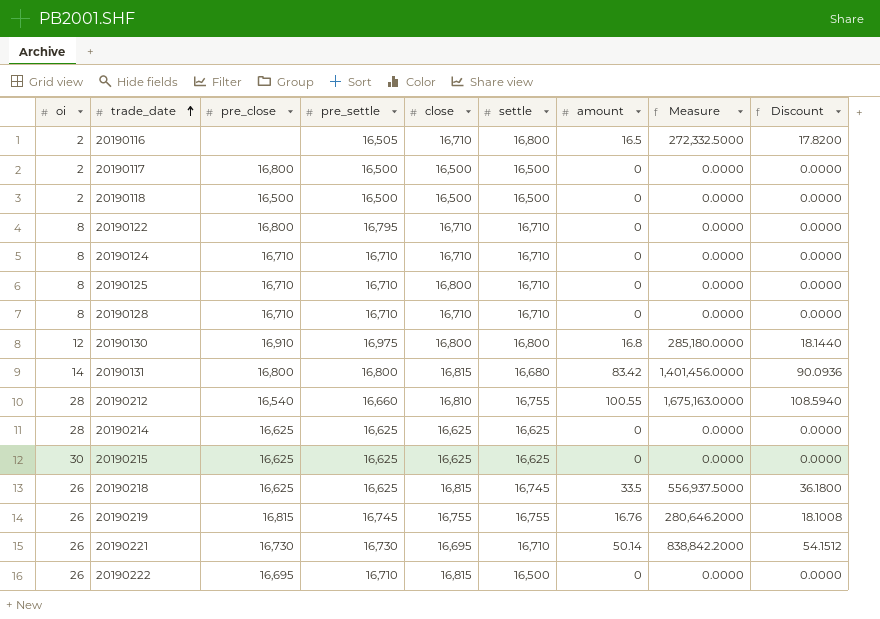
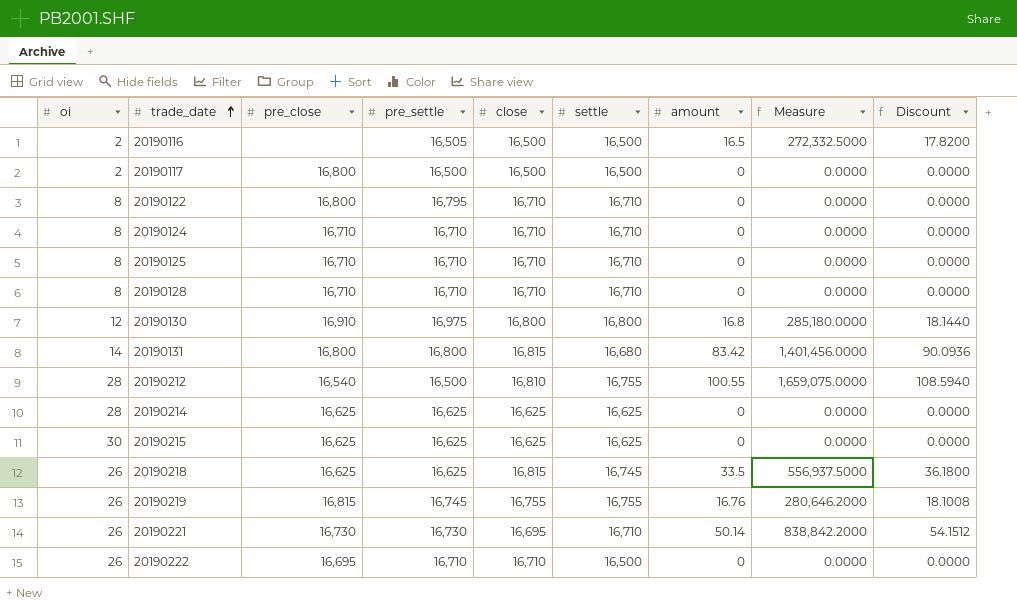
row 20190118: 2 | 16,500 | 16,500 | 16,500 | 16,500 | 0 | 0.0000 | 0.0000 -> none
20190116 | close: 16,710 -> 16,500
20190116 | settle: 16,800 -> 16,500
20190125 | close: 16,800 -> 16,710
20190212 | pre_settle: 16,660 -> 16,500
20190212 | Measure: 1,675,163.0000 -> 1,659,075.0000
20190222 | close: 16,815 -> 16,710

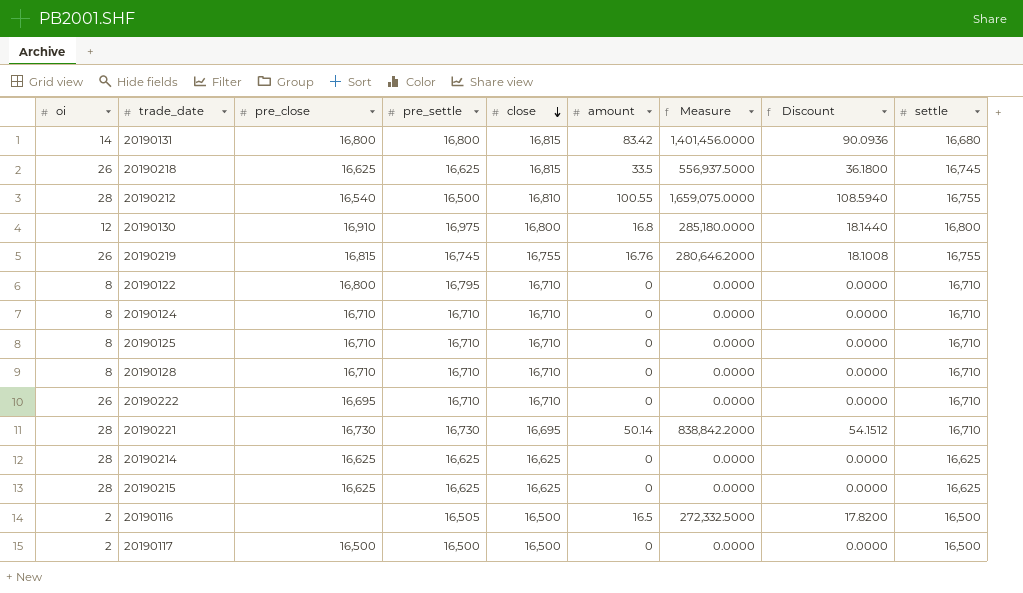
row order: trade_date ascending -> close descending
column settle | position: 6 -> 9
20190222 | settle: 16,500 -> 16,710
20190221 | oi: 26 -> 28
20190215 | oi: 30 -> 28
20190117 | pre_close: 16,800 -> 16,500

